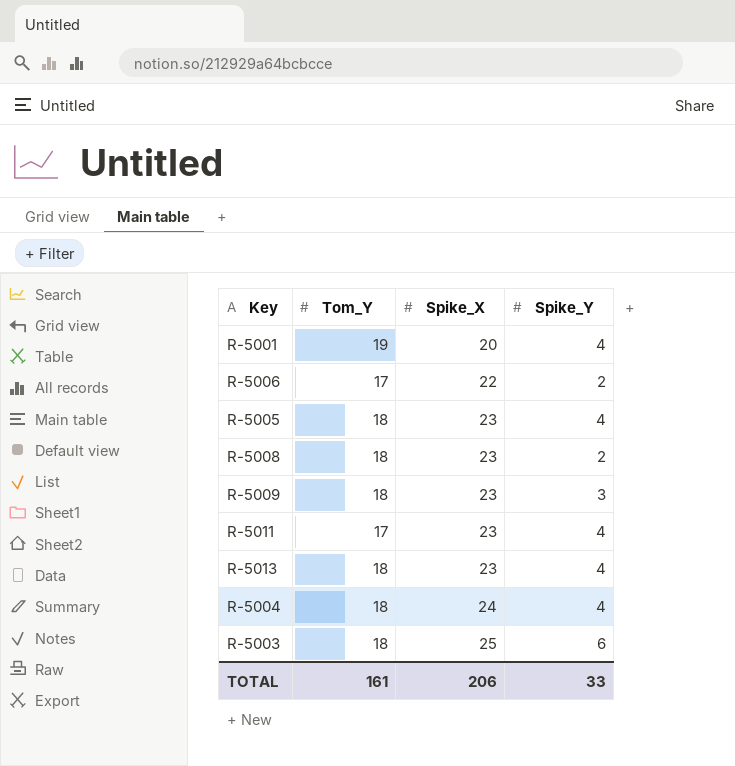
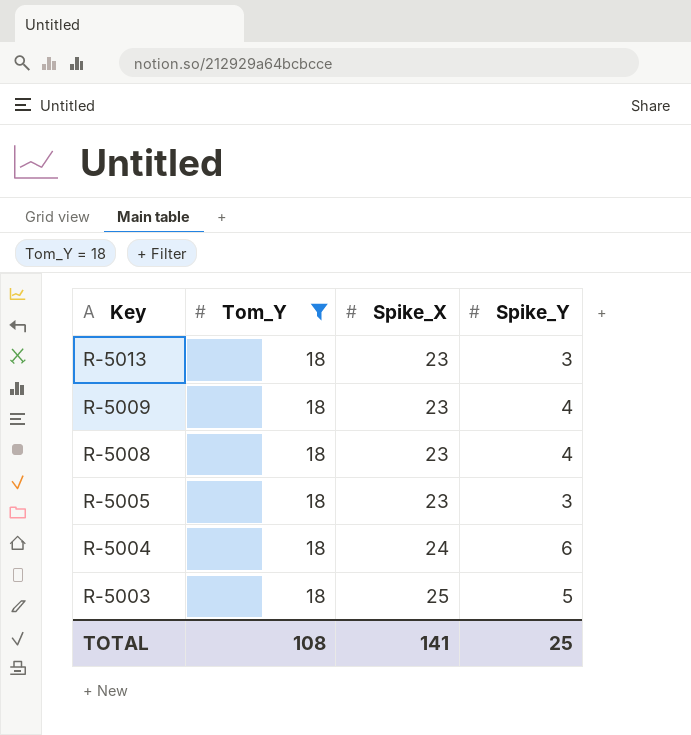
filter: none -> Tom_Y = 18
row order: Spike_X ascending -> Key descending
R-5013 | Spike_Y: 4 -> 3
R-5009 | Spike_Y: 3 -> 4
R-5008 | Spike_Y: 2 -> 4
R-5005 | Spike_Y: 4 -> 3
R-5004 | Spike_Y: 4 -> 6
R-5003 | Spike_Y: 6 -> 5
TOTAL | Tom_Y: 161 -> 108
TOTAL | Spike_X: 206 -> 141
TOTAL | Spike_Y: 33 -> 25

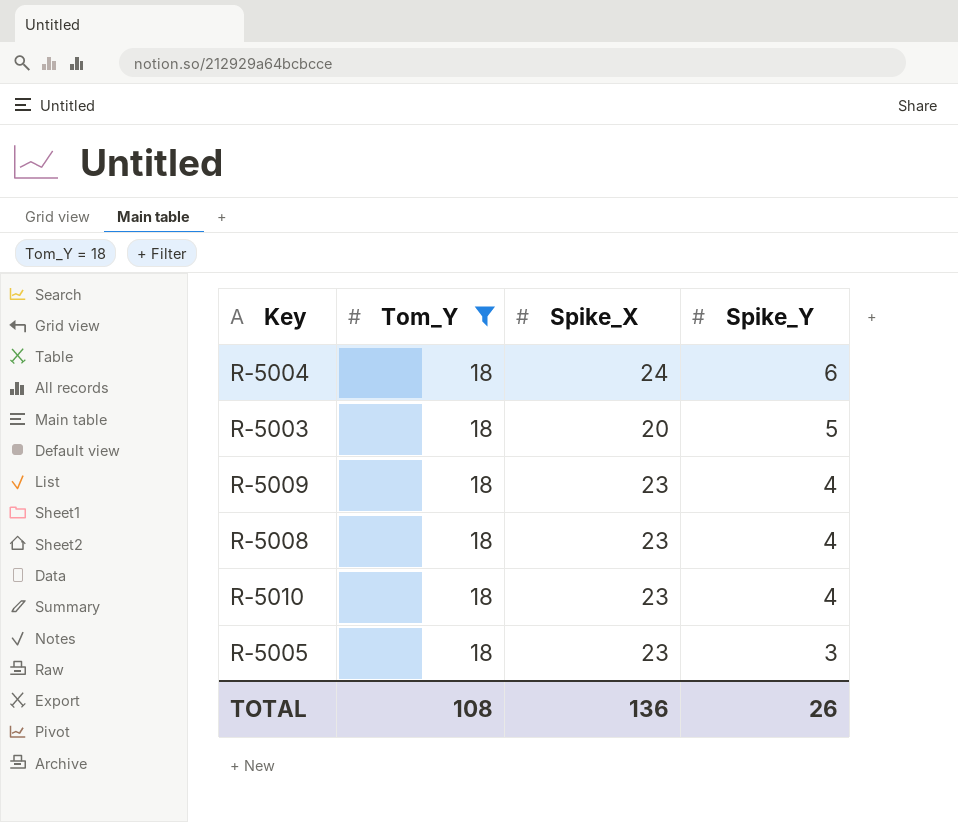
row order: Key descending -> Spike_Y descending
row R-5013: 18 | 23 | 3 -> none
R-5003 | Spike_X: 25 -> 20
row R-5010: none -> 18 | 23 | 4
TOTAL | Spike_X: 141 -> 136
TOTAL | Spike_Y: 25 -> 26

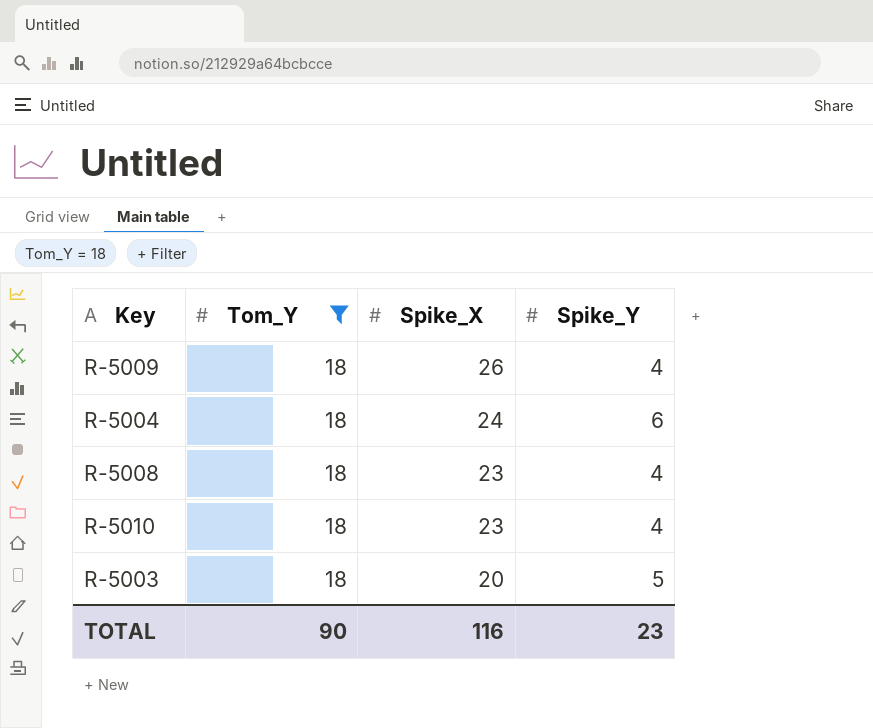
row order: Spike_Y descending -> Spike_X descending
row R-5005: 18 | 23 | 3 -> none
R-5009 | Spike_X: 23 -> 26
TOTAL | Tom_Y: 108 -> 90
TOTAL | Spike_X: 136 -> 116
TOTAL | Spike_Y: 26 -> 23

